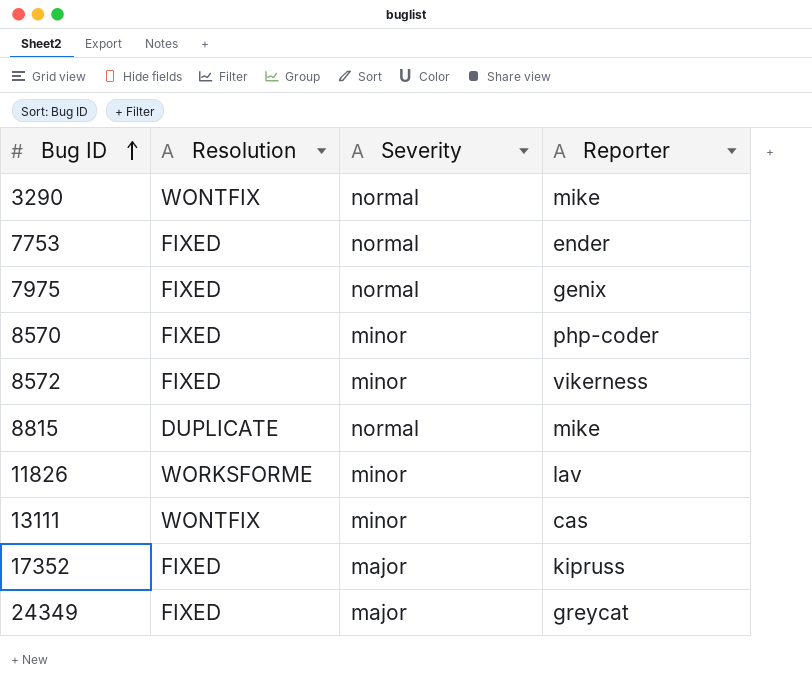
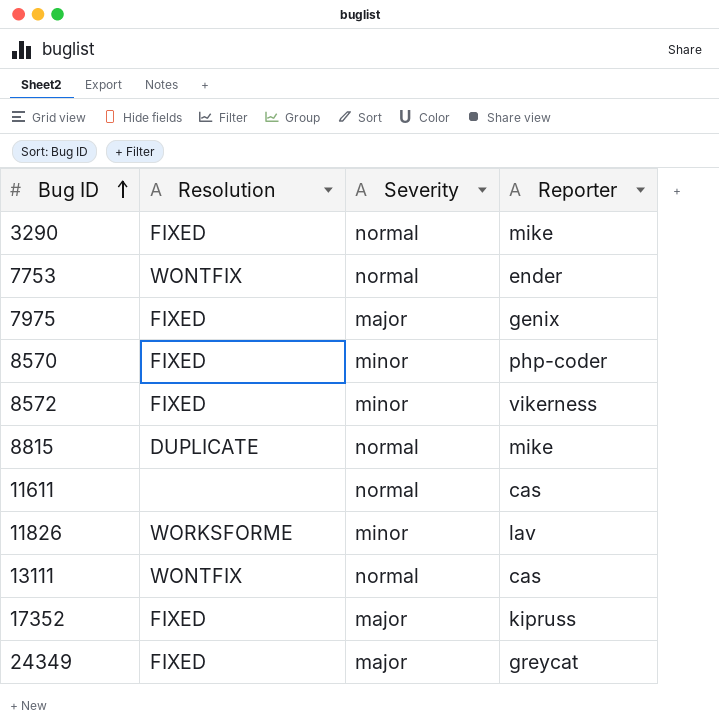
3290 | Resolution: WONTFIX -> FIXED
7753 | Resolution: FIXED -> WONTFIX
7975 | Severity: normal -> major
row 11611: none -> none | normal | cas
13111 | Severity: minor -> normal

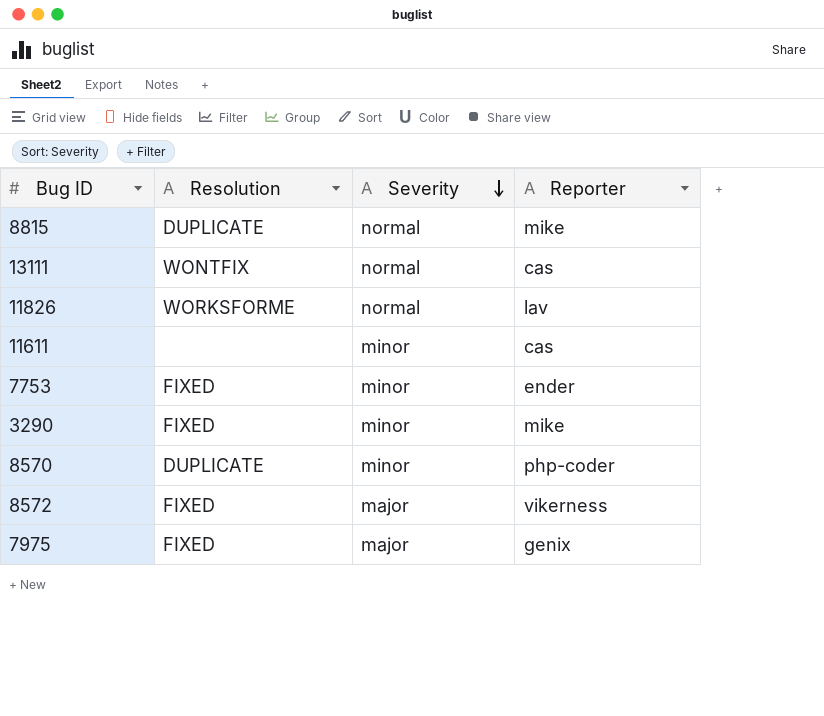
row order: Bug ID ascending -> Severity descending
row 17352: FIXED | major | kipruss -> none
row 24349: FIXED | major | greycat -> none
11826 | Severity: minor -> normal
11611 | Severity: normal -> minor
7753 | Resolution: WONTFIX -> FIXED
7753 | Severity: normal -> minor
3290 | Severity: normal -> minor
8570 | Resolution: FIXED -> DUPLICATE
8572 | Severity: minor -> major

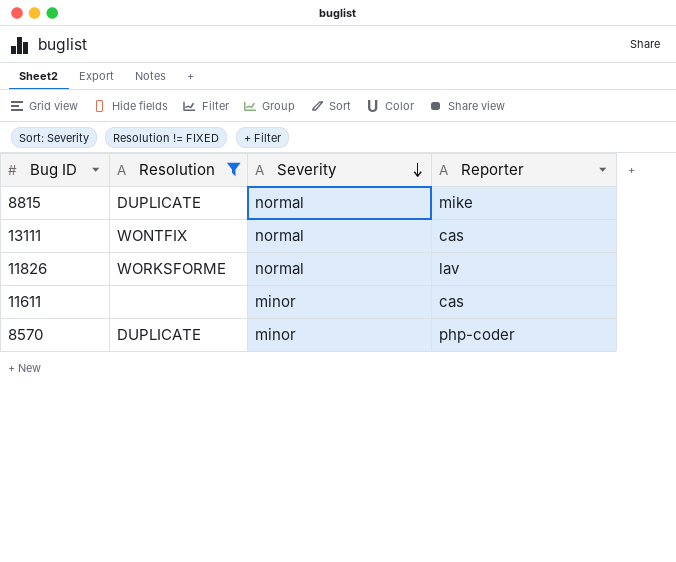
filter: none -> Resolution != FIXED

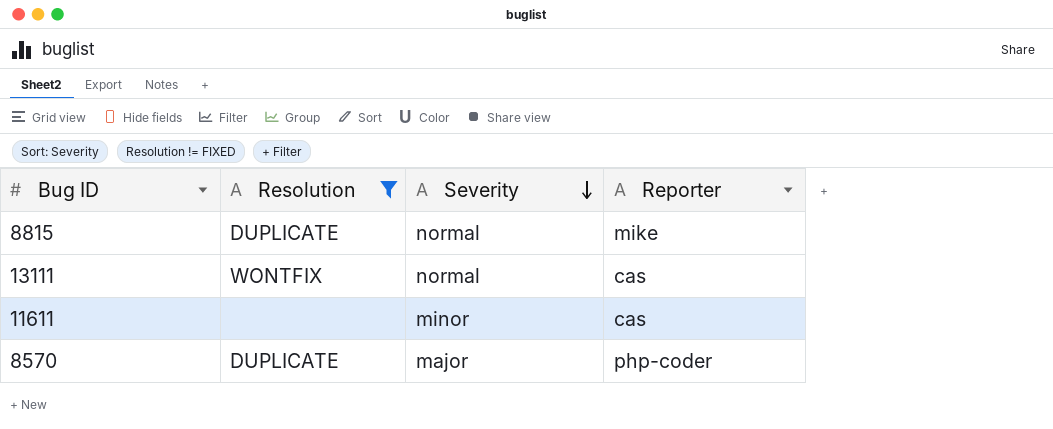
row 11826: WORKSFORME | normal | lav -> none
8570 | Severity: minor -> major

